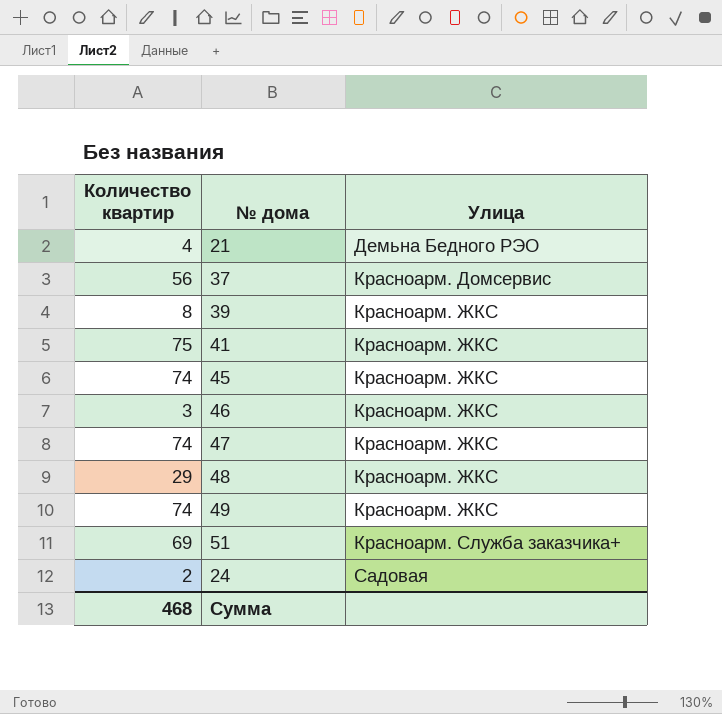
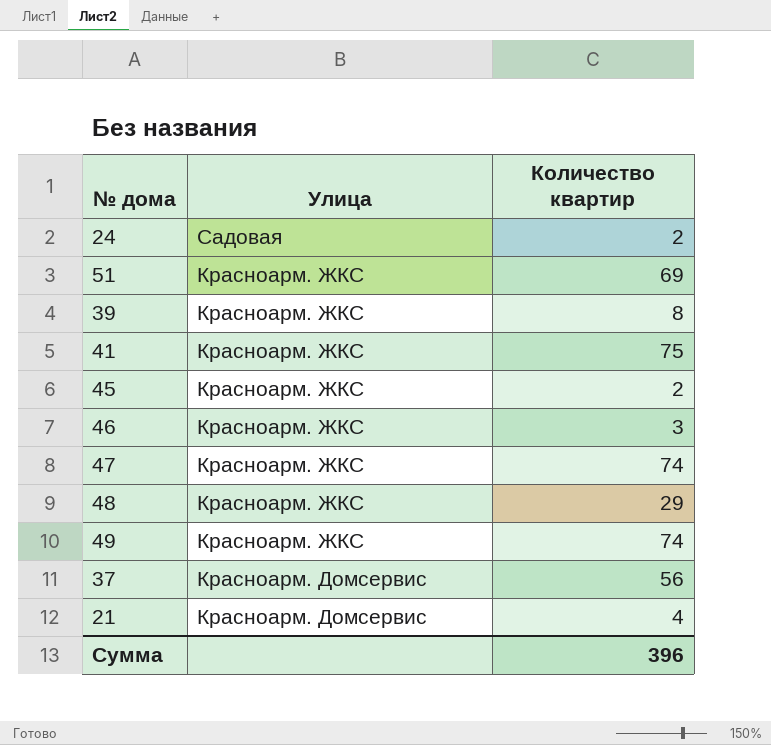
row order: Улица ascending -> Улица descending
column Количество квартир | position: 1 -> 3
51 | Улица: Красноарм. Служба заказчика+ -> Красноарм. ЖКС
45 | Количество квартир: 74 -> 2
21 | Улица: Демьна Бедного РЭО -> Красноарм. Домсервис
Сумма | Количество квартир: 468 -> 396

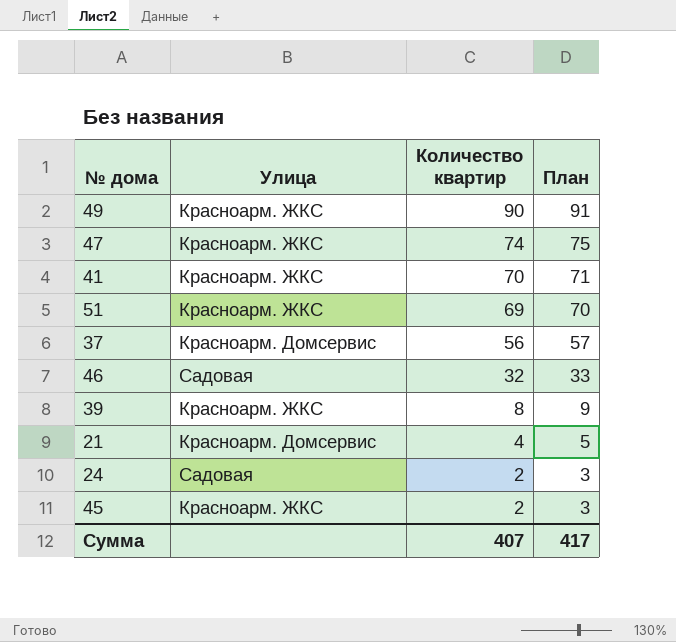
row order: Улица descending -> Количество квартир descending
column План | formula: none -> [Количество квартир] + 1
row 48: Красноарм. ЖКС | 29 -> none
49 | Количество квартир: 74 -> 90
41 | Количество квартир: 75 -> 70
46 | Улица: Красноарм. ЖКС -> Садовая
46 | Количество квартир: 3 -> 32
Сумма | Количество квартир: 396 -> 407

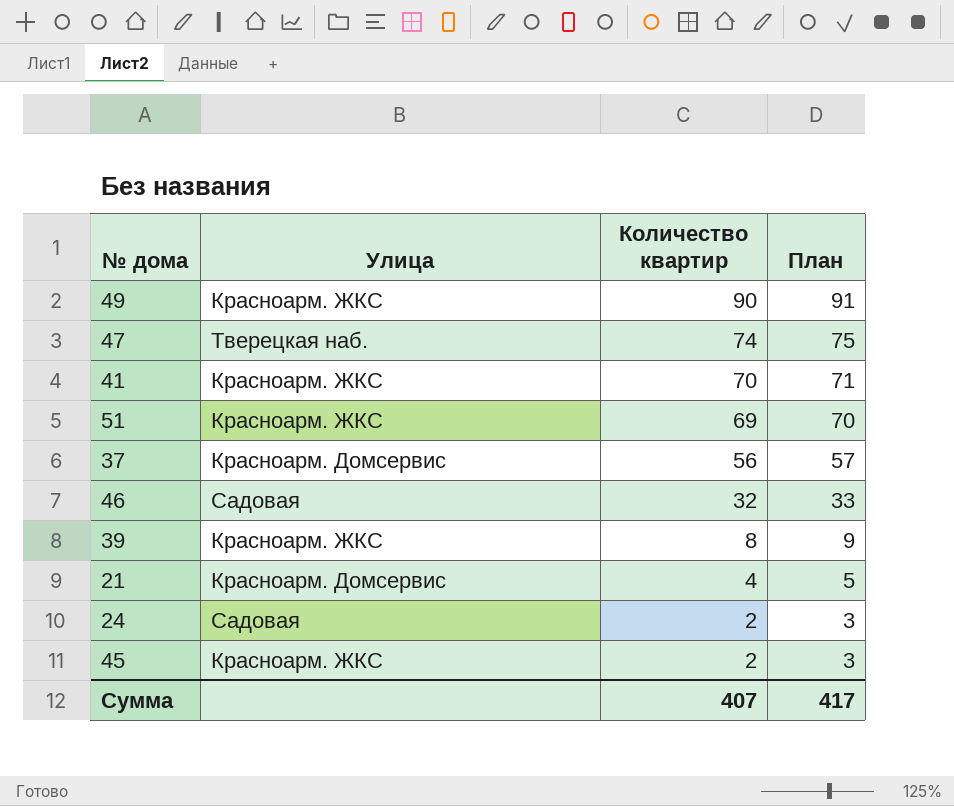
47 | Улица: Красноарм. ЖКС -> Тверецкая наб.

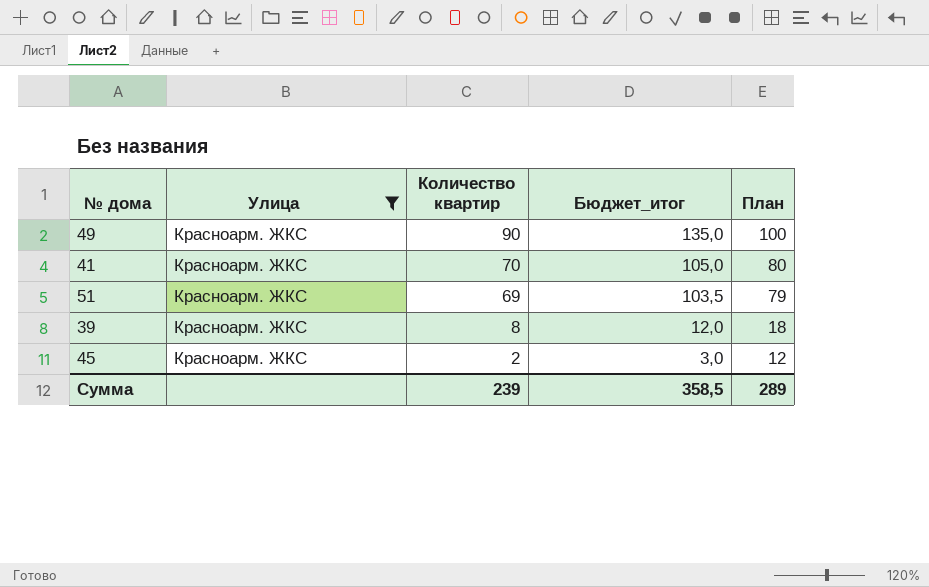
filter: none -> Улица = Красноарм. ЖКС
column Бюджет_итог | formula: none -> [Количество квартир] * 1,5
column План | formula: [Количество квартир] + 1 -> [Количество квартир] + 10
Сумма | Количество квартир: 407 -> 239
Сумма | План: 417 -> 289

